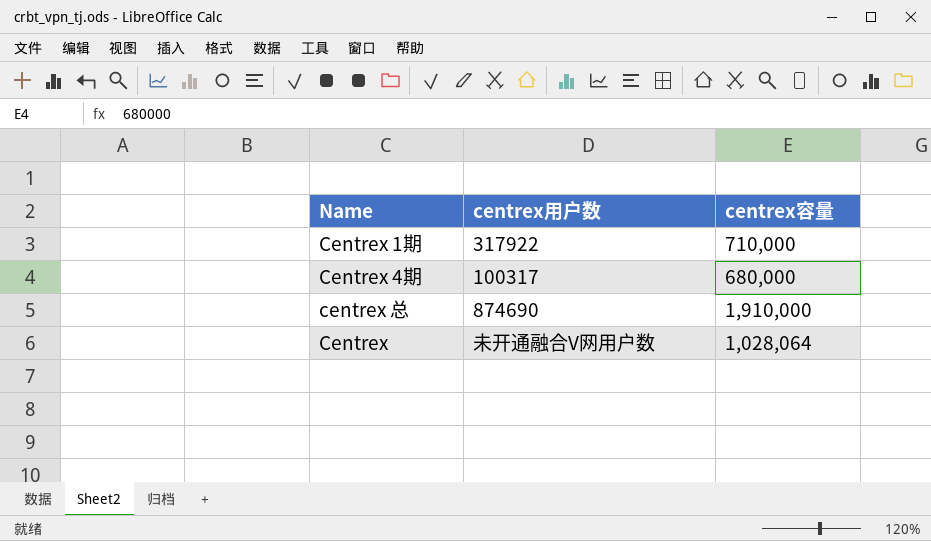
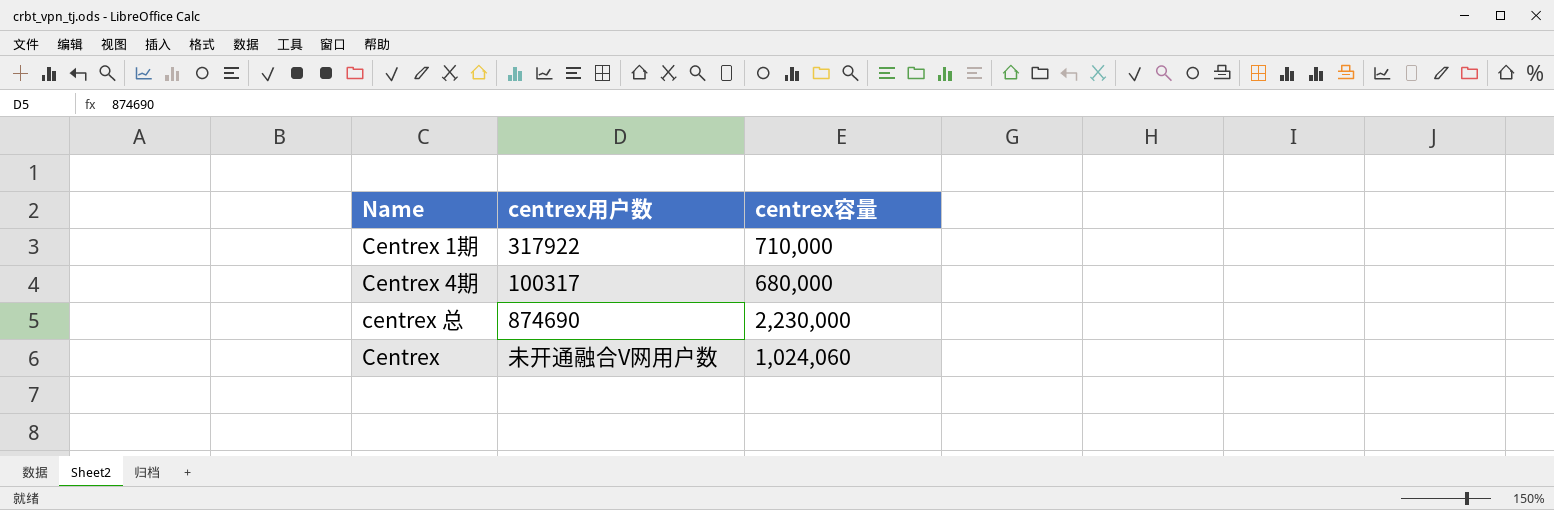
centrex 总 | centrex容量: 1,910,000 -> 2,230,000
Centrex | centrex容量: 1,028,064 -> 1,024,060

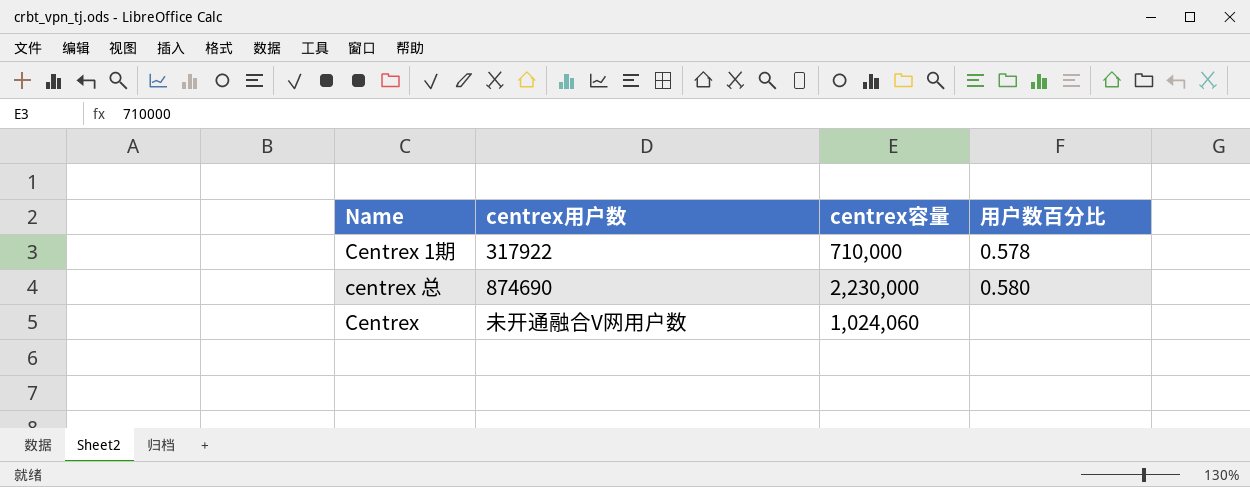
column 用户数百分比 | position: none -> 4
row Centrex 4期: 100317 | 680,000 -> none

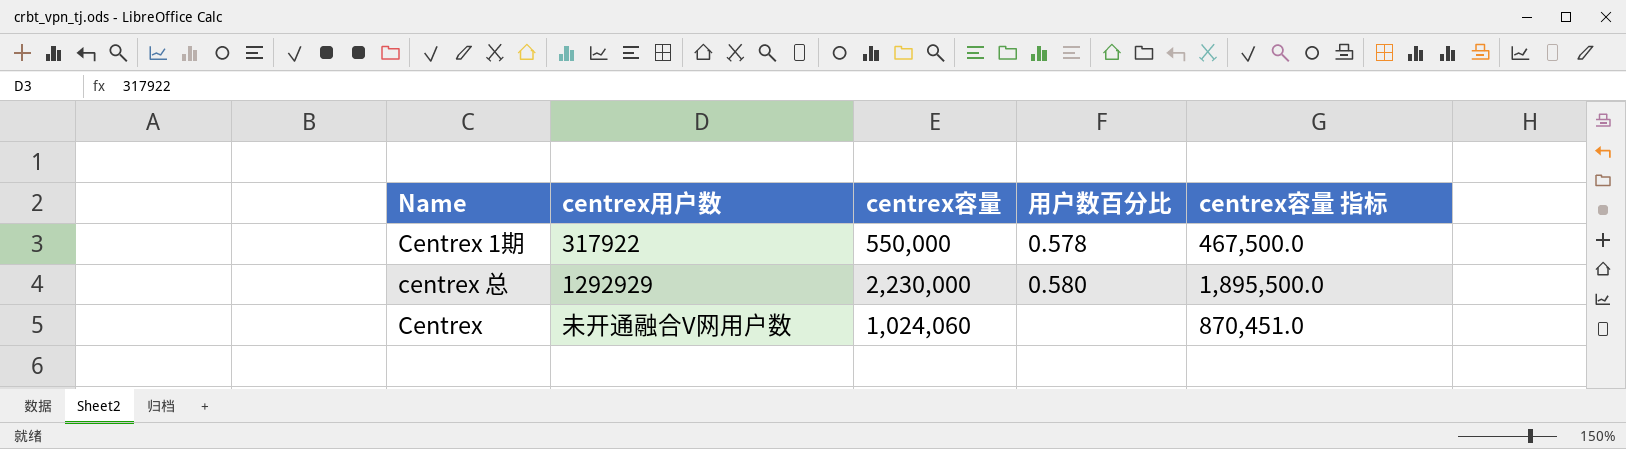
column centrex容量 指标 | formula: none -> [centrex容量] * 0.85
Centrex 1期 | centrex容量: 710,000 -> 550,000
centrex 总 | centrex用户数: 874690 -> 1292929

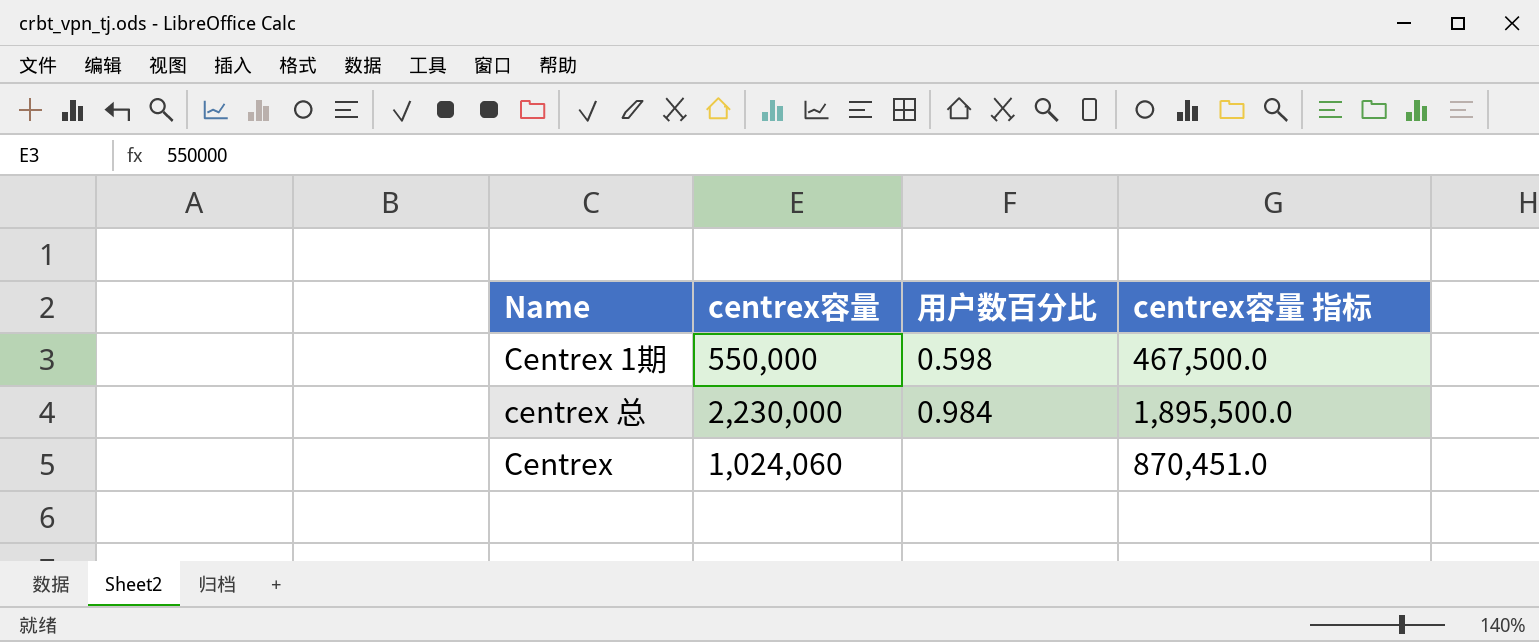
column centrex用户数 | position: 2 -> none
Centrex 1期 | 用户数百分比: 0.578 -> 0.598
centrex 总 | 用户数百分比: 0.580 -> 0.984

